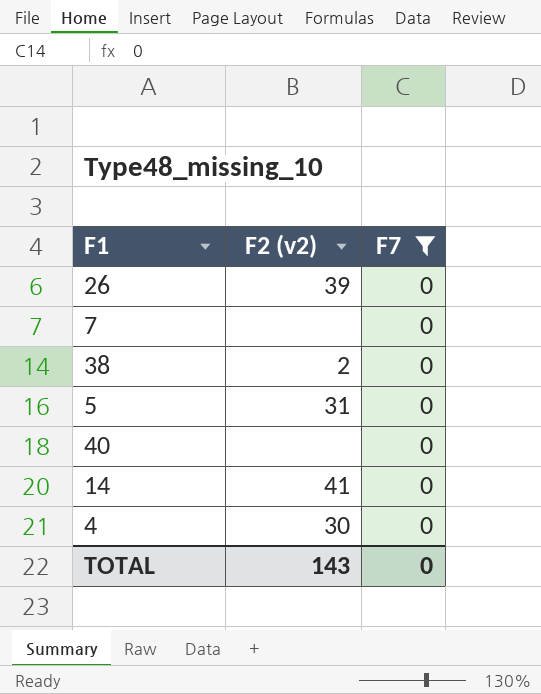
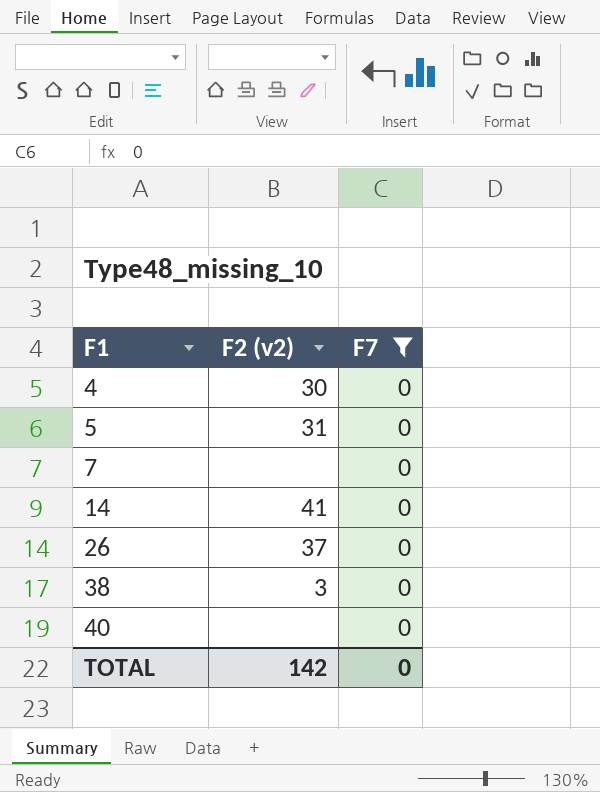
row order: none -> F1 ascending
26 | F2 (v2): 39 -> 37
38 | F2 (v2): 2 -> 3
TOTAL | F2 (v2): 143 -> 142

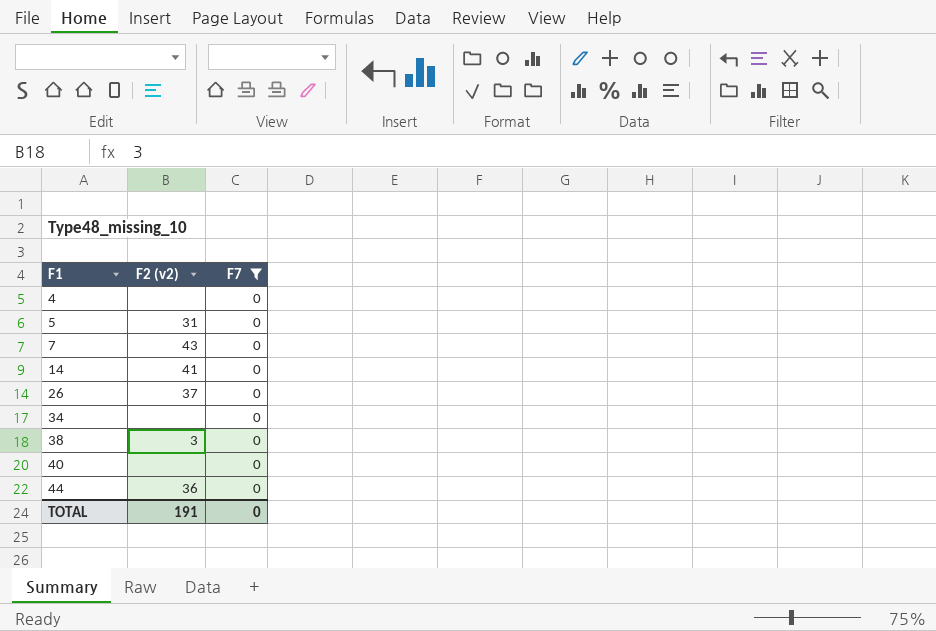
4 | F2 (v2): 30 -> none
7 | F2 (v2): none -> 43
row 34: none -> none | 0
row 44: none -> 36 | 0
TOTAL | F2 (v2): 142 -> 191

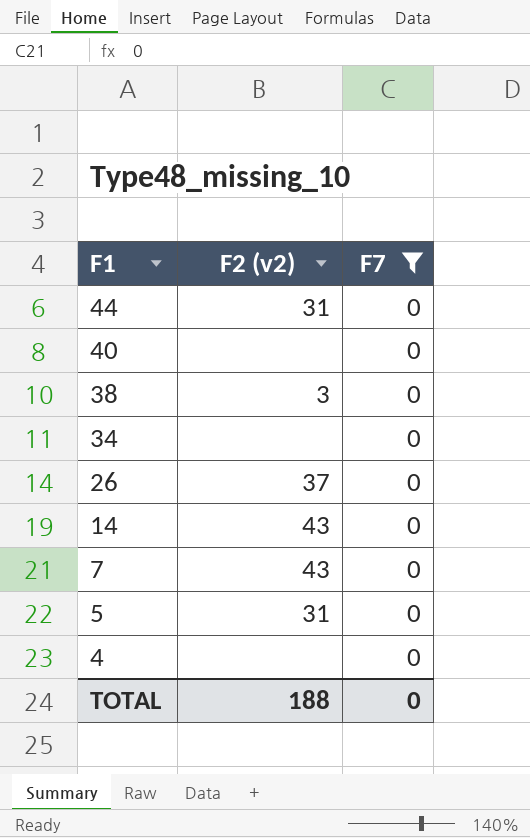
row order: F1 ascending -> F1 descending
44 | F2 (v2): 36 -> 31
14 | F2 (v2): 41 -> 43
TOTAL | F2 (v2): 191 -> 188

